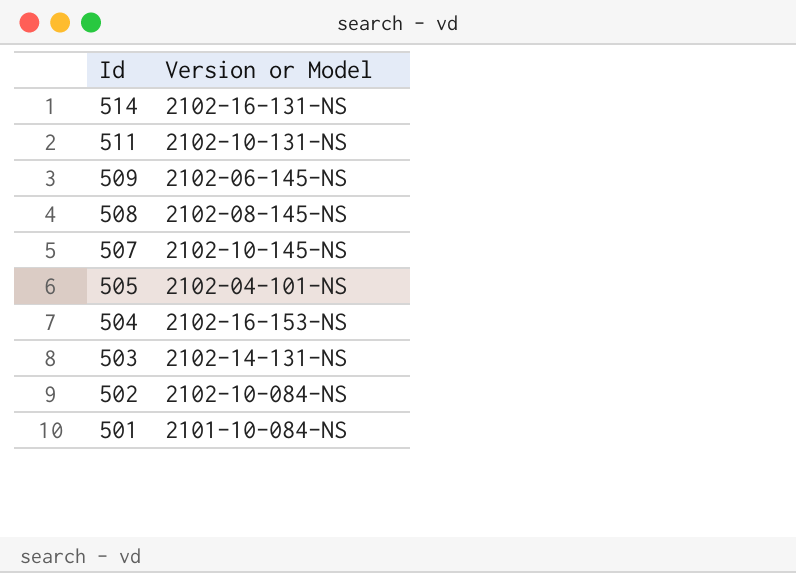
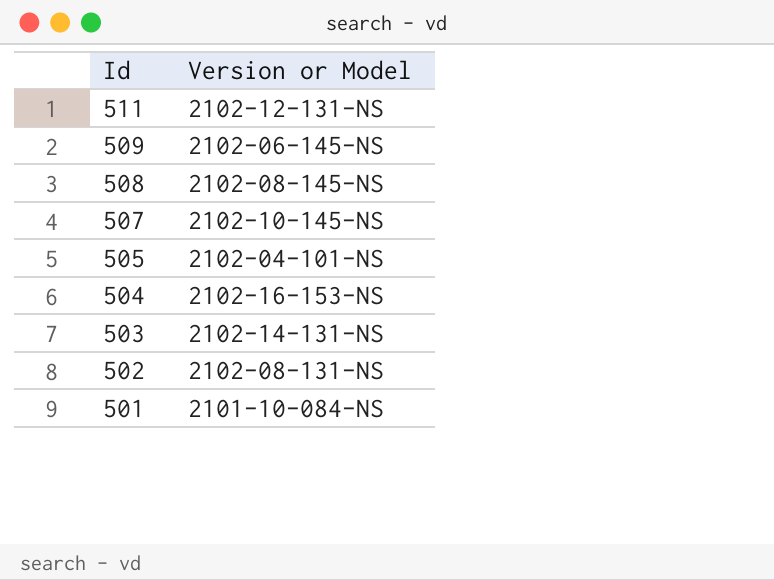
row 514: 2102-16-131-NS -> none
511 | Version or Model: 2102-10-131-NS -> 2102-12-131-NS
502 | Version or Model: 2102-10-084-NS -> 2102-08-131-NS

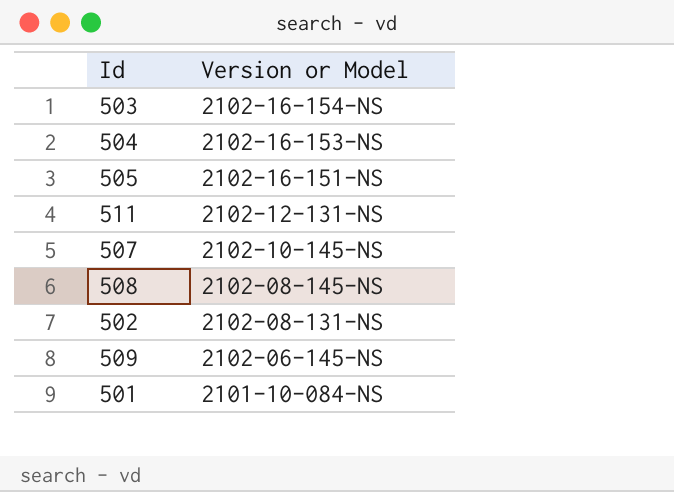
row order: Id descending -> Version or Model descending
503 | Version or Model: 2102-14-131-NS -> 2102-16-154-NS
505 | Version or Model: 2102-04-101-NS -> 2102-16-151-NS

